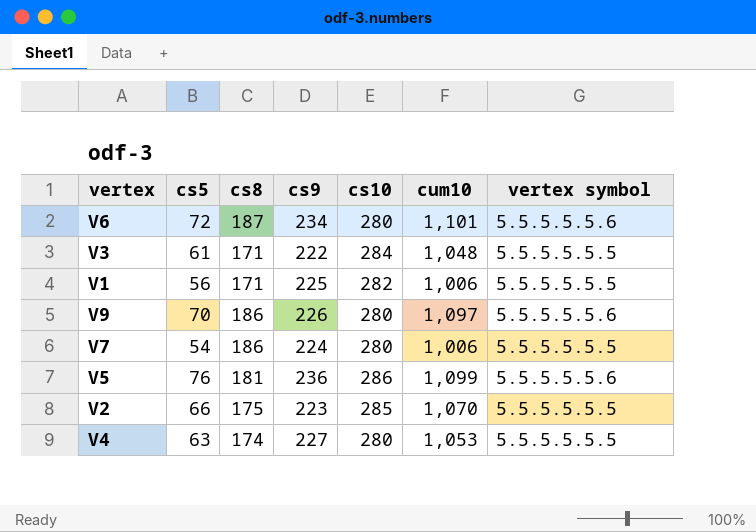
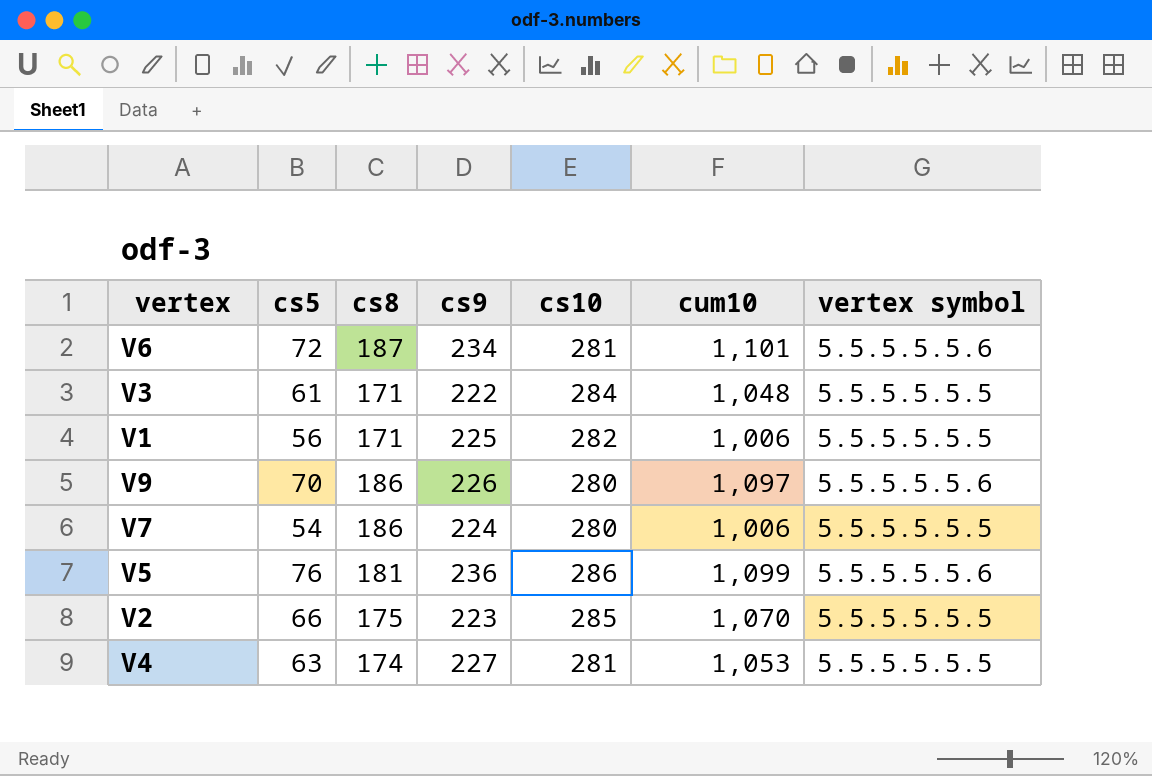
V6 | cs10: 280 -> 281
V4 | cs10: 280 -> 281

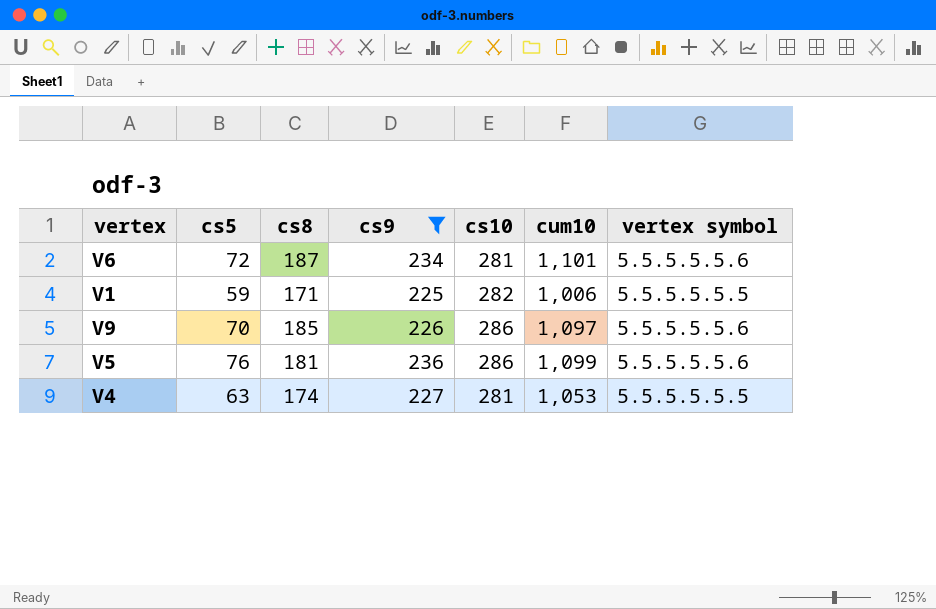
filter: none -> cs9 >= 225
V1 | cs5: 56 -> 59
V9 | cs8: 186 -> 185
V9 | cs10: 280 -> 286

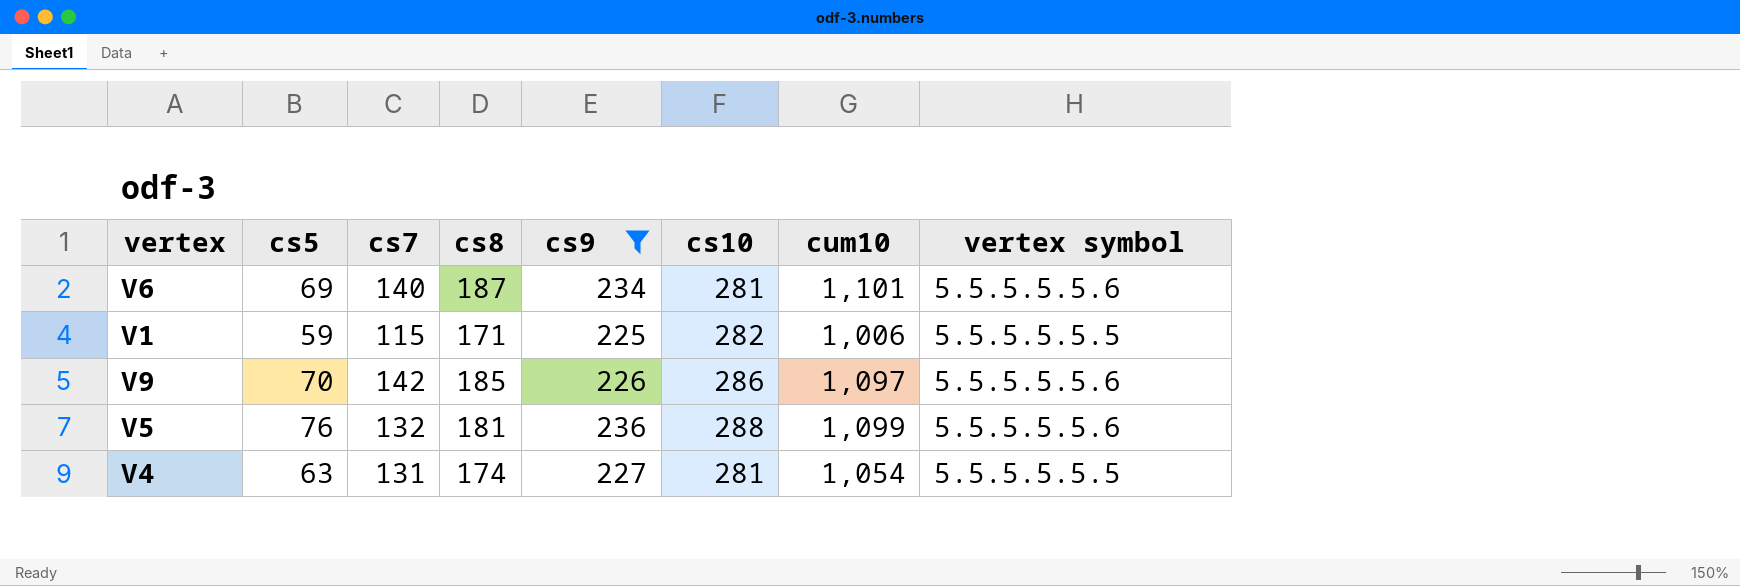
column cs7 | position: none -> 3
V6 | cs5: 72 -> 69
V5 | cs10: 286 -> 288
V4 | cum10: 1,053 -> 1,054

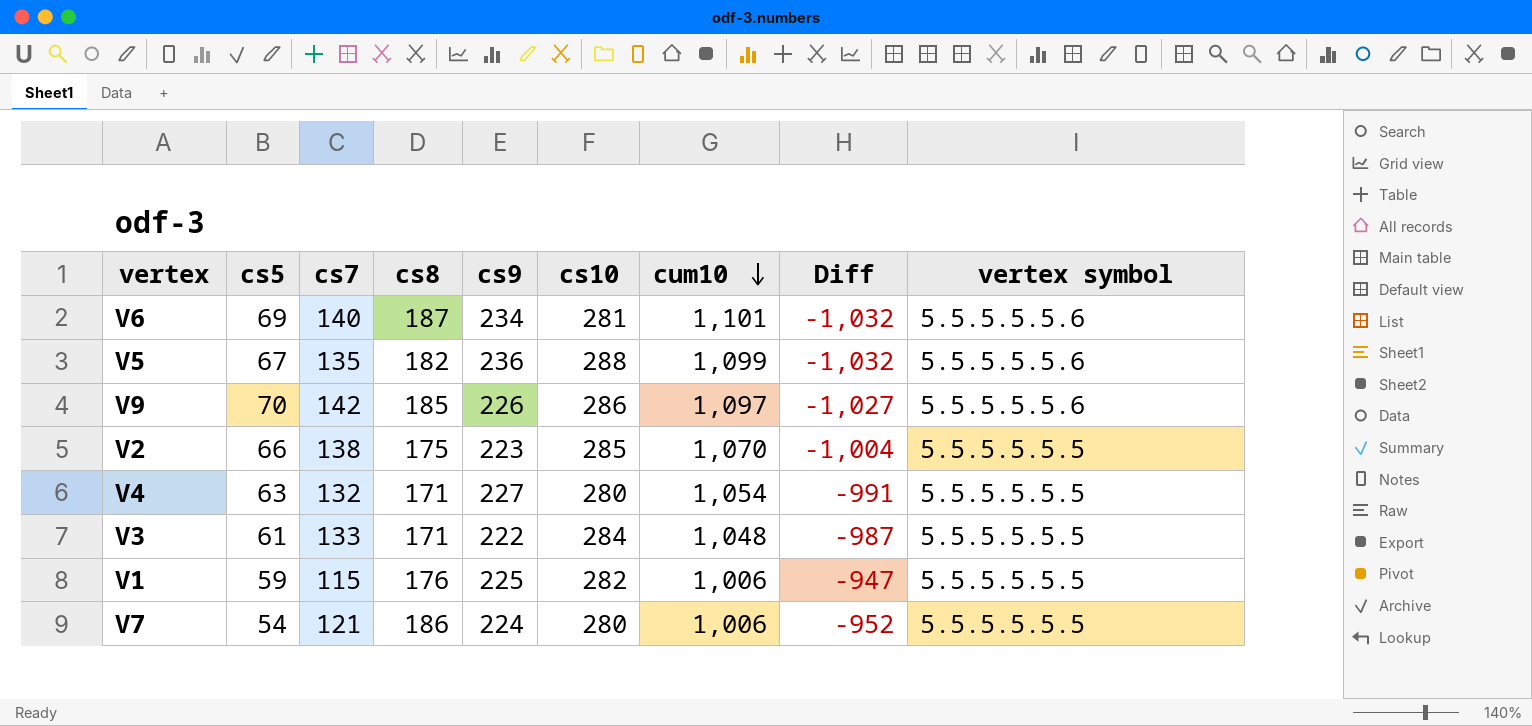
filter: cs9 >= 225 -> none
row order: none -> cum10 descending
column Diff | formula: none -> [cs5] - [cum10]
V5 | cs5: 76 -> 67
V5 | cs7: 132 -> 135
V5 | cs8: 181 -> 182
V4 | cs7: 131 -> 132
V4 | cs8: 174 -> 171
V4 | cs10: 281 -> 280
V1 | cs8: 171 -> 176

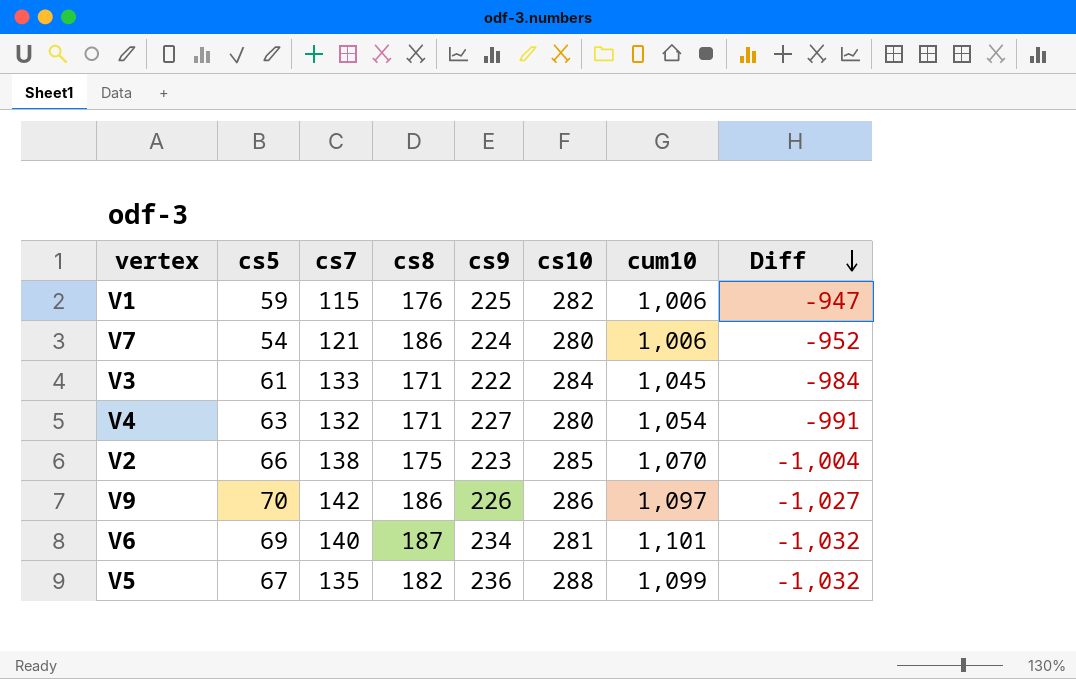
row order: cum10 descending -> Diff descending
column vertex symbol | position: 9 -> none
V3 | cum10: 1,048 -> 1,045
V3 | Diff: -987 -> -984
V9 | cs8: 185 -> 186

